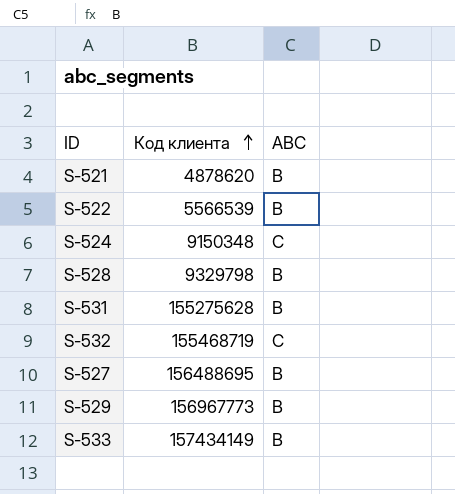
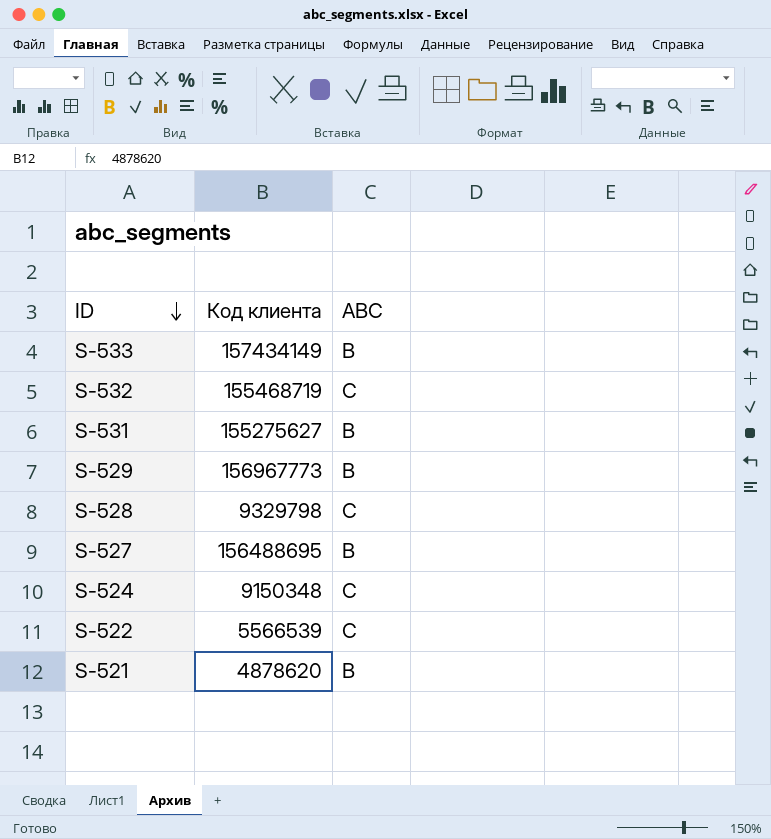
row order: Код клиента ascending -> ID descending
S-531 | Код клиента: 155275628 -> 155275627
S-528 | ABC: B -> C
S-522 | ABC: B -> C

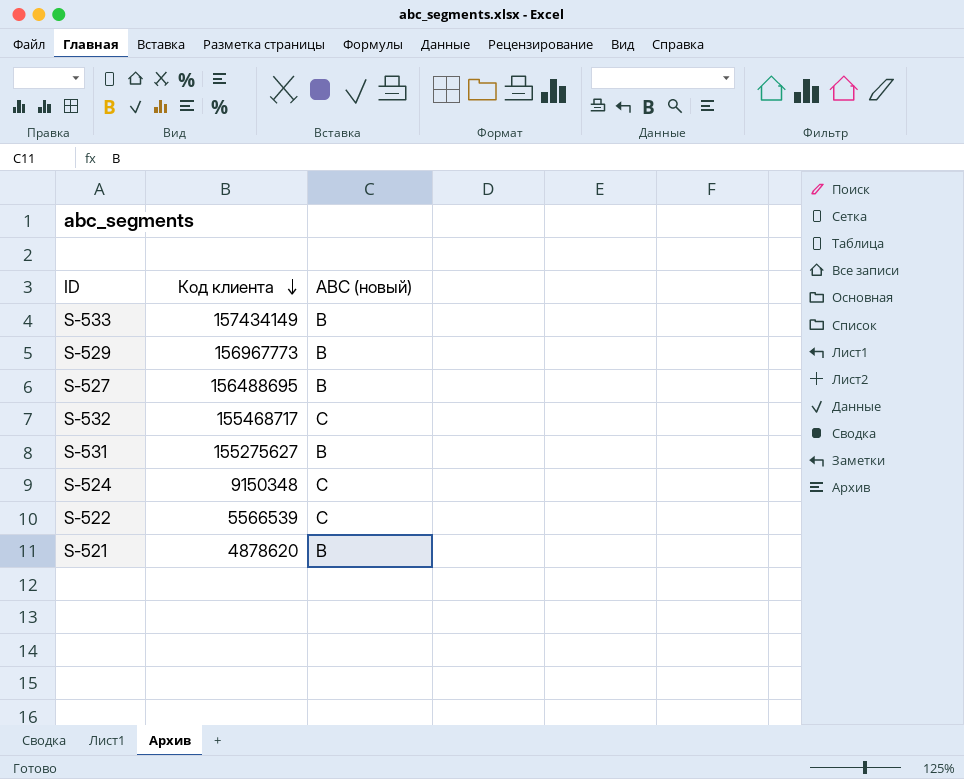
row order: ID descending -> Код клиента descending
column name: ABC -> ABC (новый)
row S-528: 9329798 | C -> none
S-532 | Код клиента: 155468719 -> 155468717

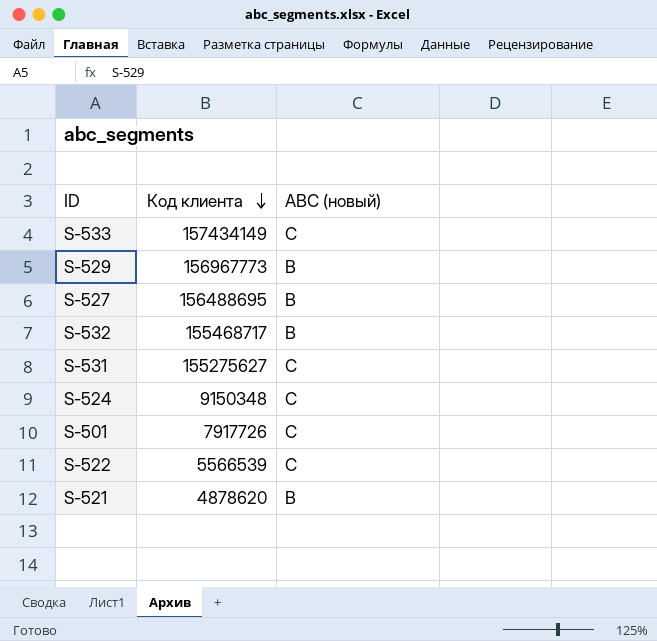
S-533 | ABC (новый): B -> C
S-532 | ABC (новый): C -> B
S-531 | ABC (новый): B -> C
row S-501: none -> 7917726 | C

